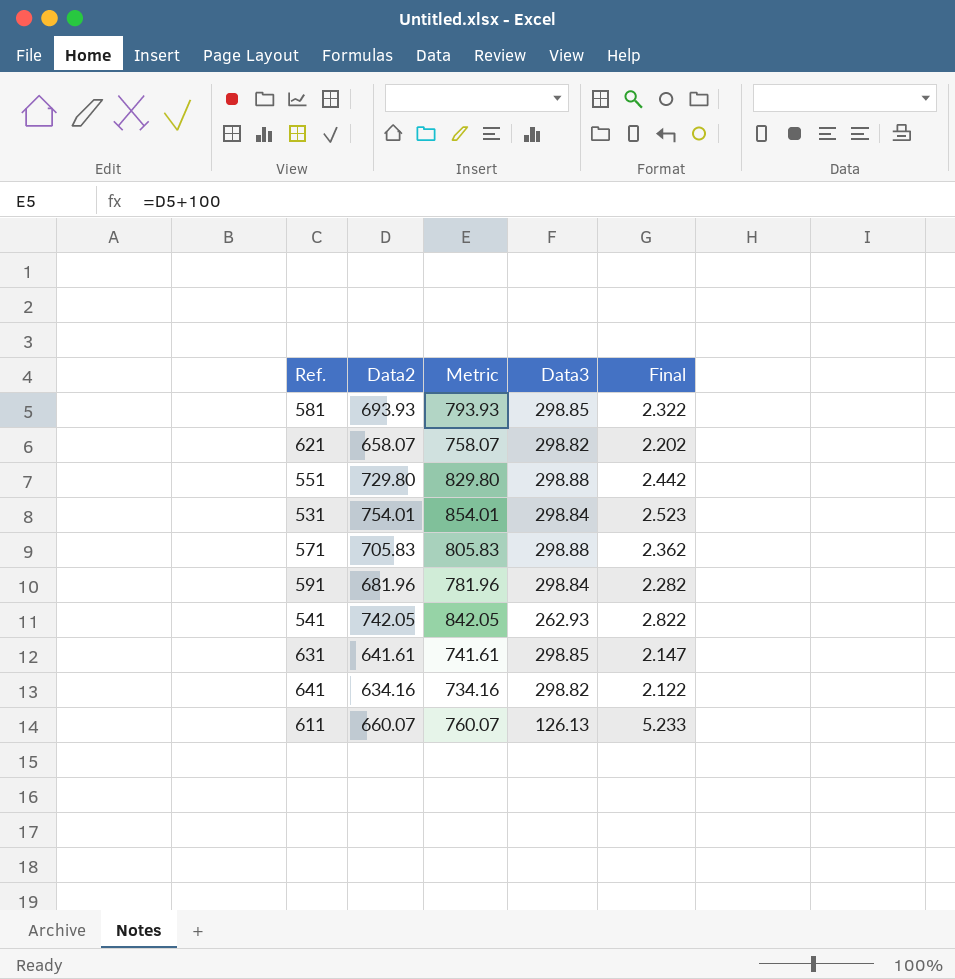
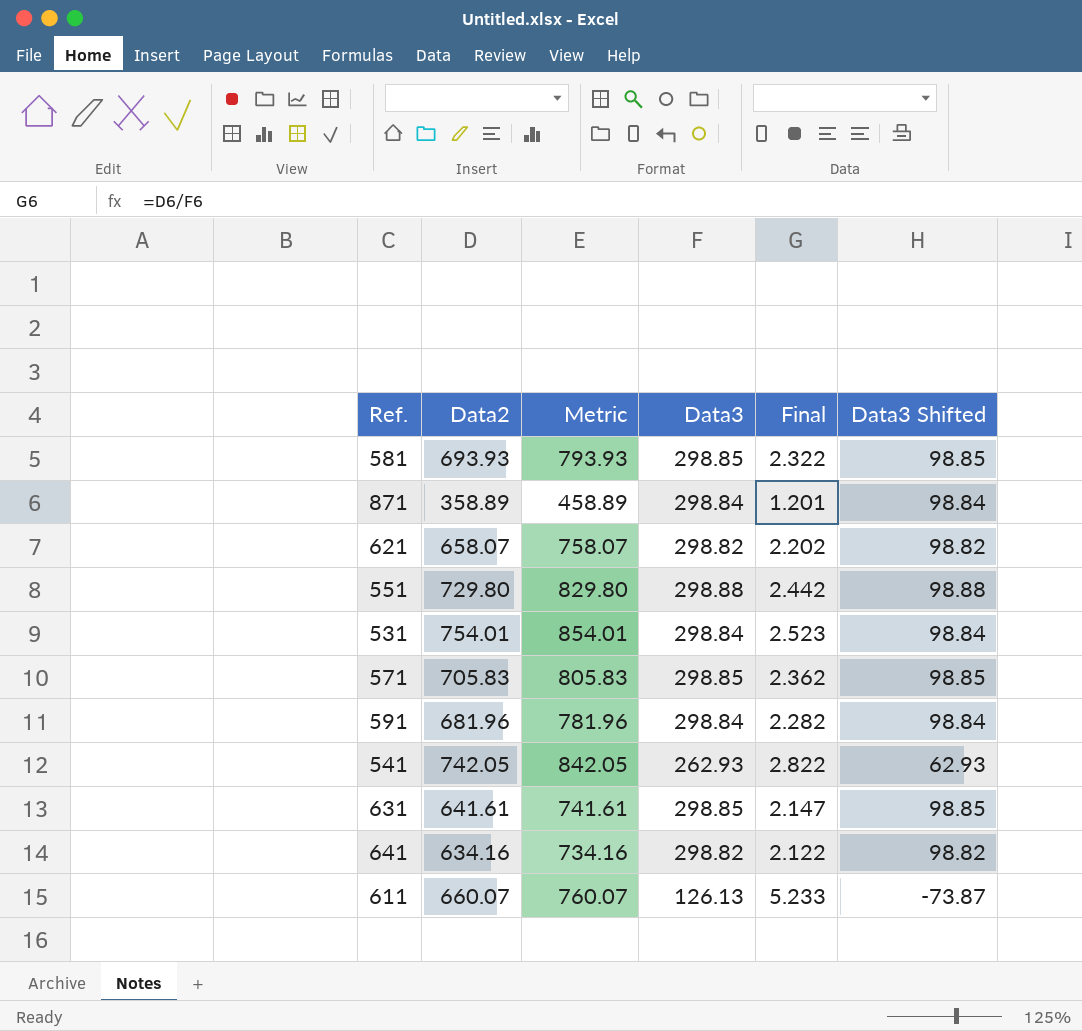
column Data3 Shifted | formula: none -> [Data3] - 200
row 871: none -> 358.89 | 458.89 | 298.84 | 1.201 | 98.84
571 | Data3: 298.88 -> 298.85

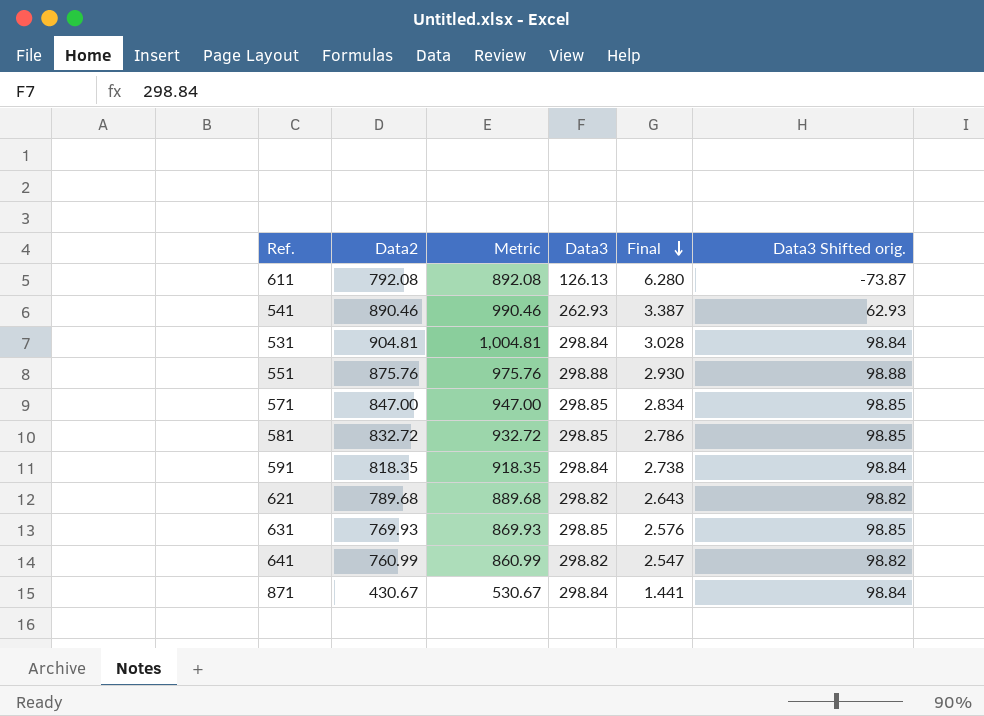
row order: none -> Final descending
column name: Data3 Shifted -> Data3 Shifted orig.
611 | Data2: 660.07 -> 792.08
611 | Metric: 760.07 -> 892.08
611 | Final: 5.233 -> 6.280
541 | Data2: 742.05 -> 890.46
541 | Metric: 842.05 -> 990.46
541 | Final: 2.822 -> 3.387
531 | Data2: 754.01 -> 904.81
531 | Metric: 854.01 -> 1,004.81
531 | Final: 2.523 -> 3.028
551 | Data2: 729.80 -> 875.76
551 | Metric: 829.80 -> 975.76
551 | Final: 2.442 -> 2.930
571 | Data2: 705.83 -> 847.00
571 | Metric: 805.83 -> 947.00
571 | Final: 2.362 -> 2.834
581 | Data2: 693.93 -> 832.72
581 | Metric: 793.93 -> 932.72
581 | Final: 2.322 -> 2.786
591 | Data2: 681.96 -> 818.35
591 | Metric: 781.96 -> 918.35
591 | Final: 2.282 -> 2.738
621 | Data2: 658.07 -> 789.68
621 | Metric: 758.07 -> 889.68
621 | Final: 2.202 -> 2.643
631 | Data2: 641.61 -> 769.93
631 | Metric: 741.61 -> 869.93
631 | Final: 2.147 -> 2.576
641 | Data2: 634.16 -> 760.99
641 | Metric: 734.16 -> 860.99
641 | Final: 2.122 -> 2.547
871 | Data2: 358.89 -> 430.67
871 | Metric: 458.89 -> 530.67
871 | Final: 1.201 -> 1.441

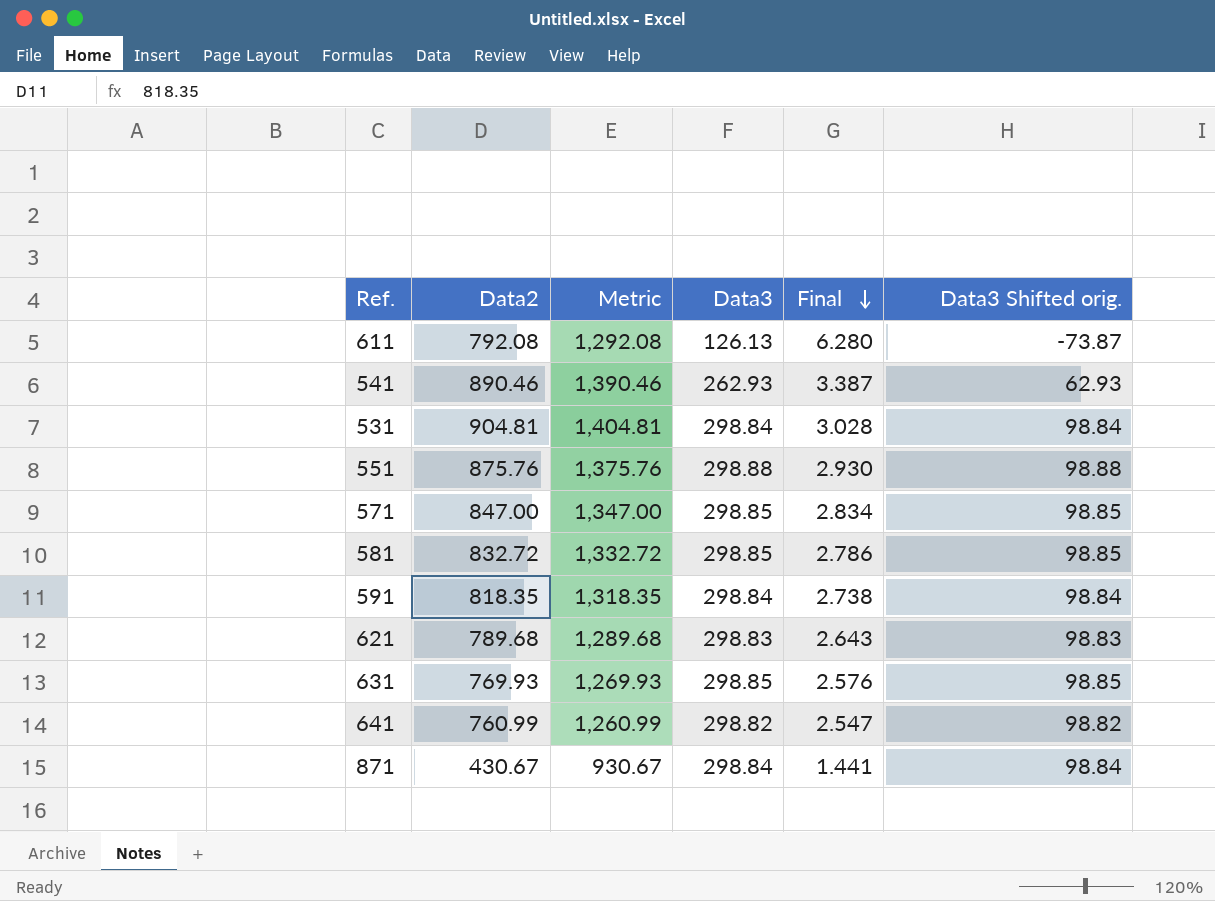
column Metric | formula: [Data2] + 100 -> [Data2] + 500
621 | Data3: 298.82 -> 298.83
621 | Data3 Shifted orig.: 98.82 -> 98.83

